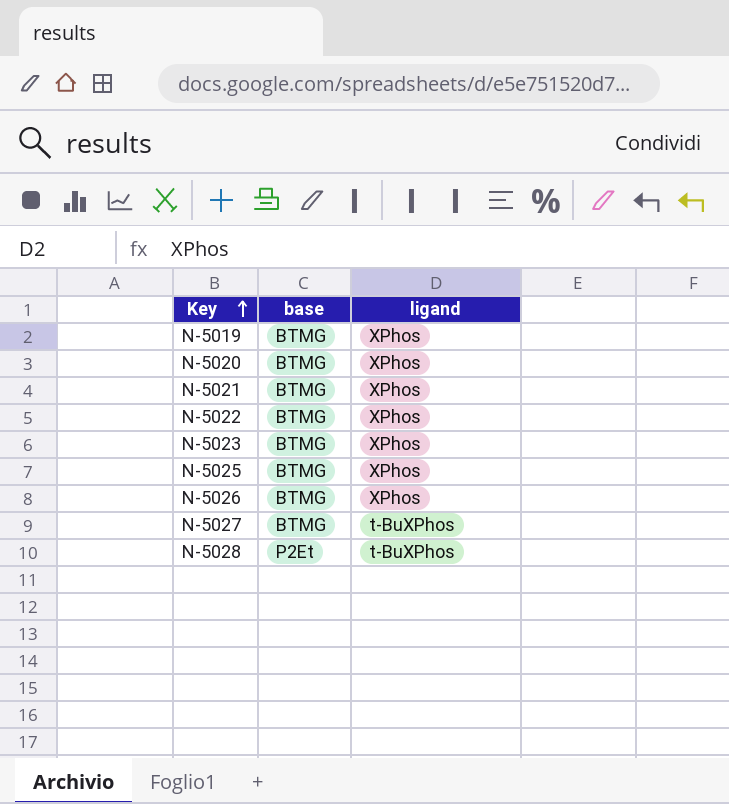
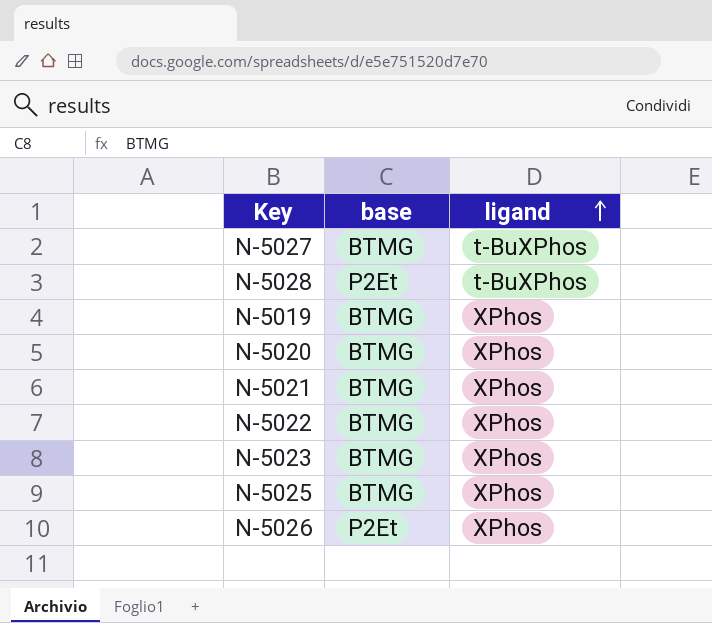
row order: Key ascending -> ligand ascending
N-5026 | base: BTMG -> P2Et

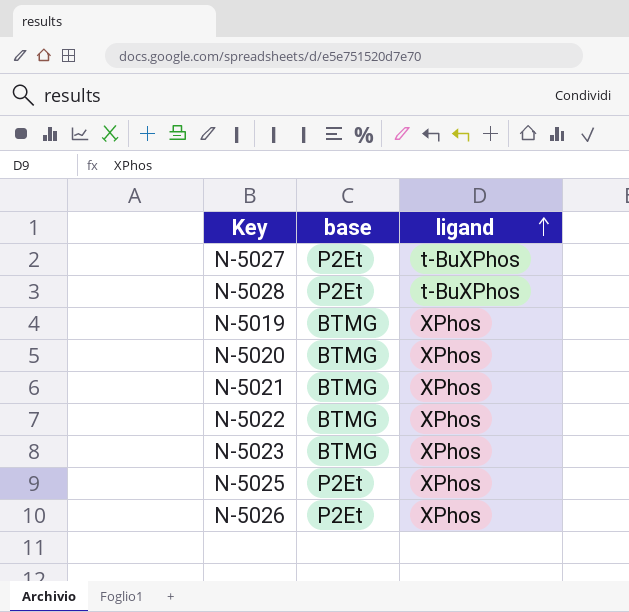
N-5027 | base: BTMG -> P2Et
N-5025 | base: BTMG -> P2Et

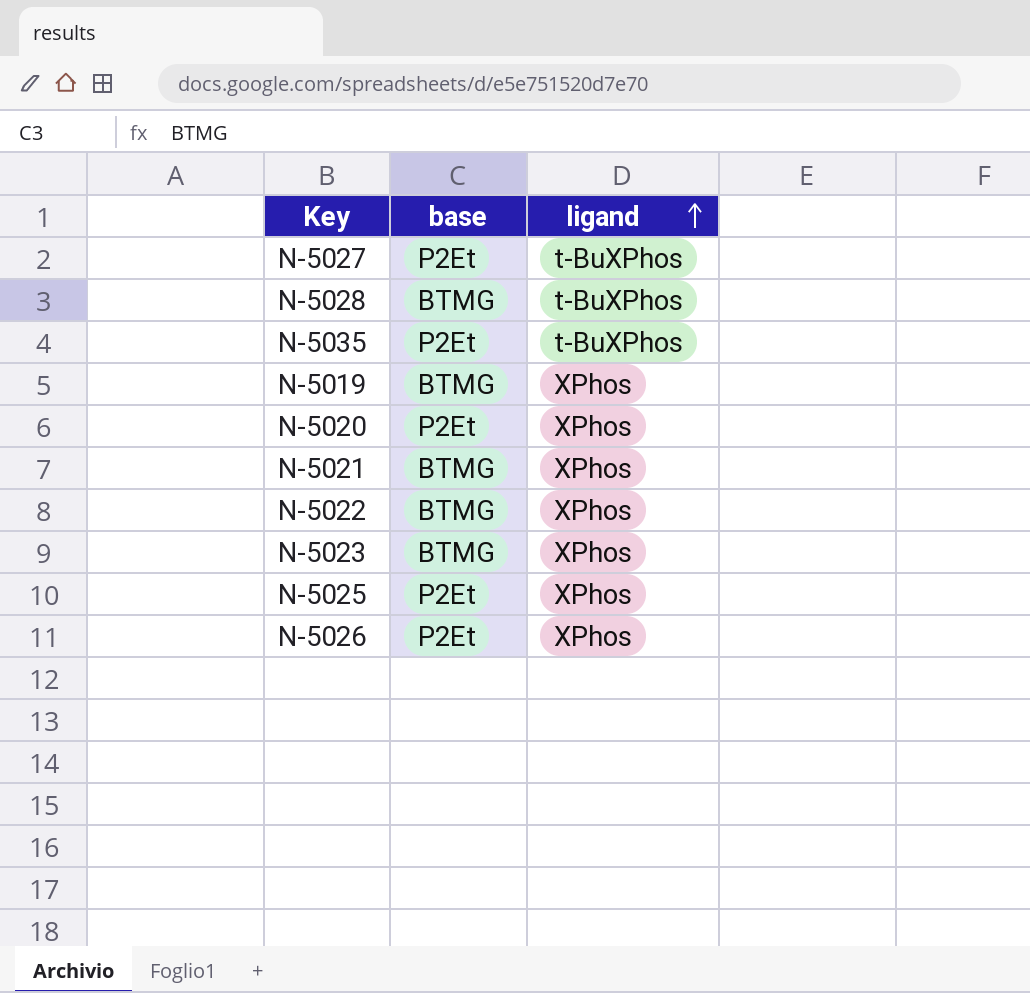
N-5028 | base: P2Et -> BTMG
row N-5035: none -> P2Et | t-BuXPhos
N-5020 | base: BTMG -> P2Et

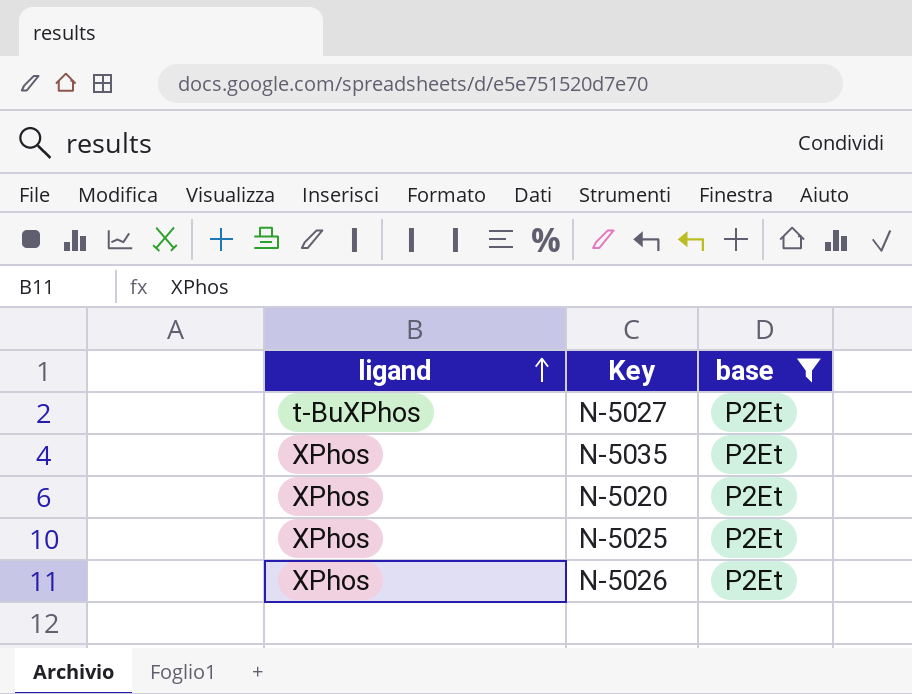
filter: none -> base = P2Et
column ligand | position: 3 -> 1
N-5035 | ligand: t-BuXPhos -> XPhos

